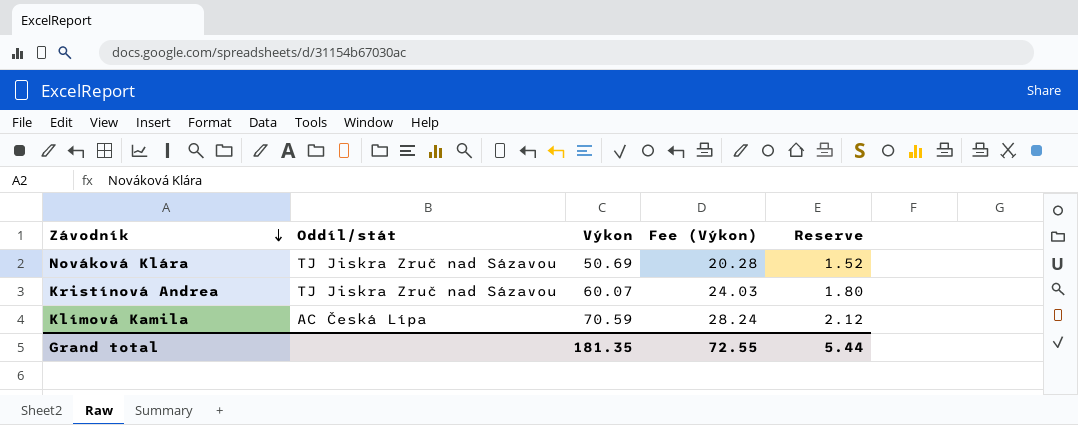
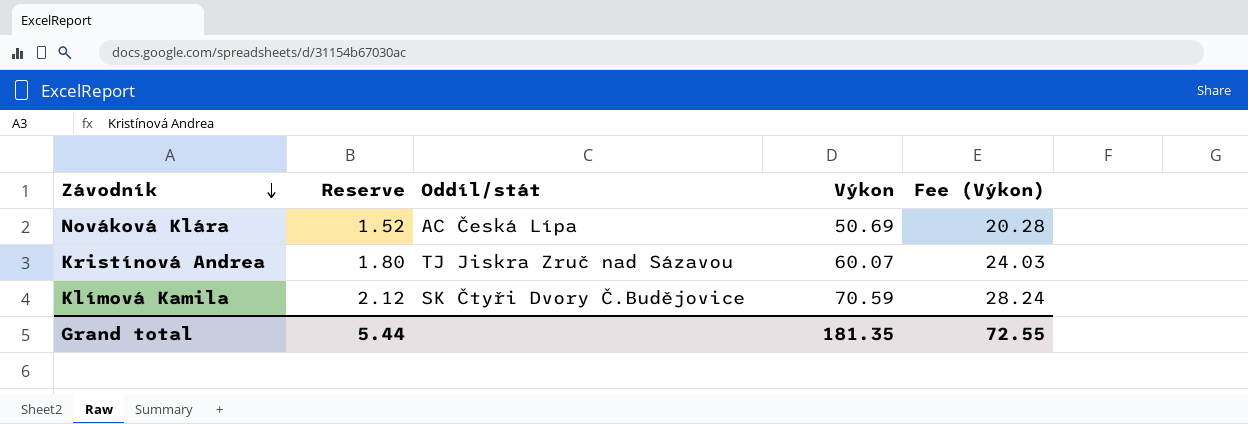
column Reserve | position: 5 -> 2
Nováková Klára | Oddíl/stát: TJ Jiskra Zruč nad Sázavou -> AC Česká Lípa
Klímová Kamila | Oddíl/stát: AC Česká Lípa -> SK Čtyři Dvory Č.Budějovice

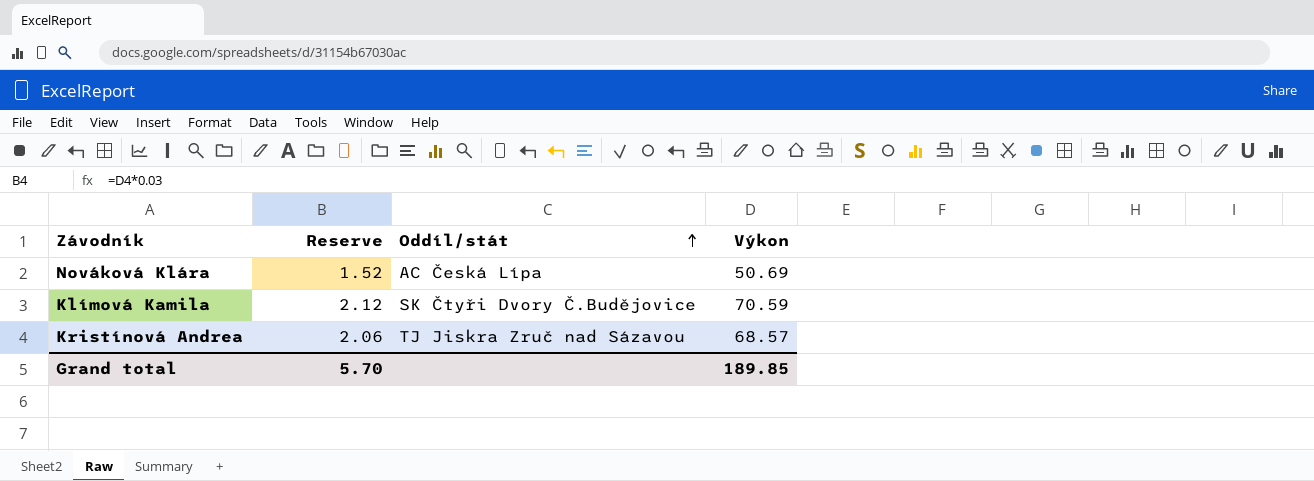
row order: Závodník descending -> Oddíl/stát ascending
column Fee (Výkon) | formula: [Výkon] * 0.4 -> none
Kristínová Andrea | Reserve: 1.80 -> 2.06
Kristínová Andrea | Výkon: 60.07 -> 68.57
Grand total | Reserve: 5.44 -> 5.70
Grand total | Výkon: 181.35 -> 189.85

